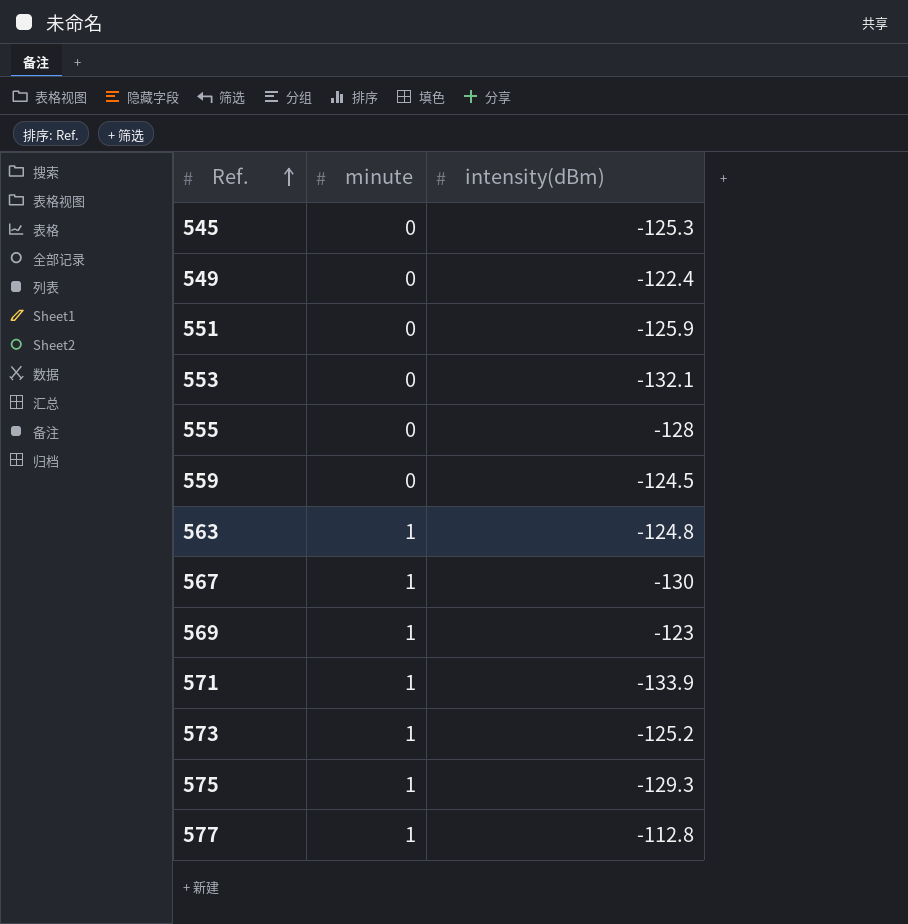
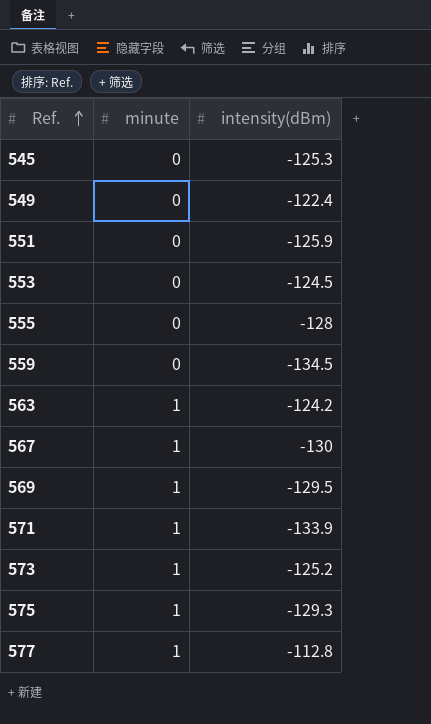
553 | intensity(dBm): -132.1 -> -124.5
559 | intensity(dBm): -124.5 -> -134.5
563 | intensity(dBm): -124.8 -> -124.2
569 | intensity(dBm): -123 -> -129.5

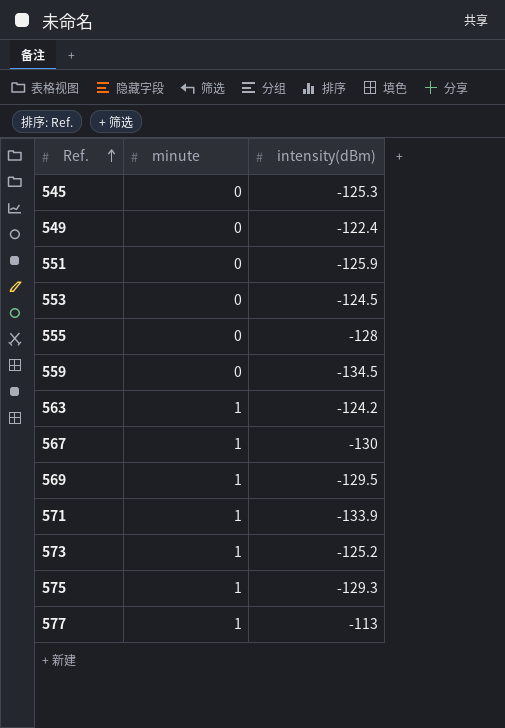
577 | intensity(dBm): -112.8 -> -113

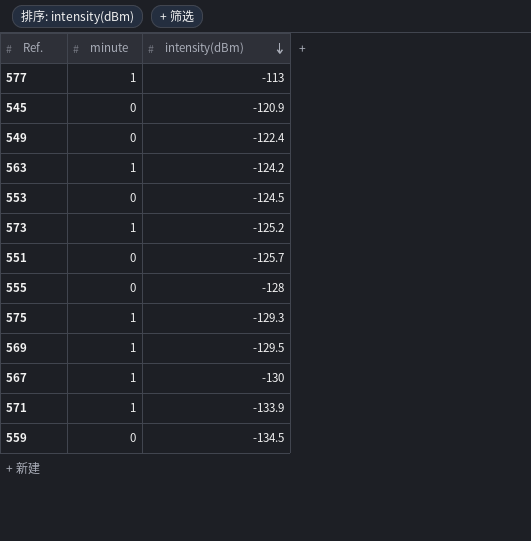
row order: Ref. ascending -> intensity(dBm) descending
545 | intensity(dBm): -125.3 -> -120.9
551 | intensity(dBm): -125.9 -> -125.7

